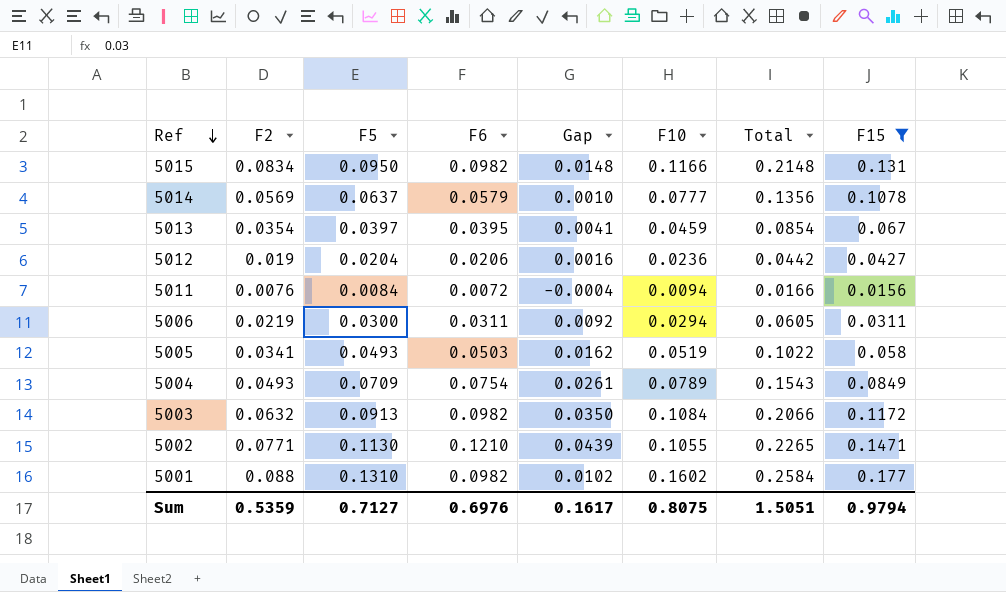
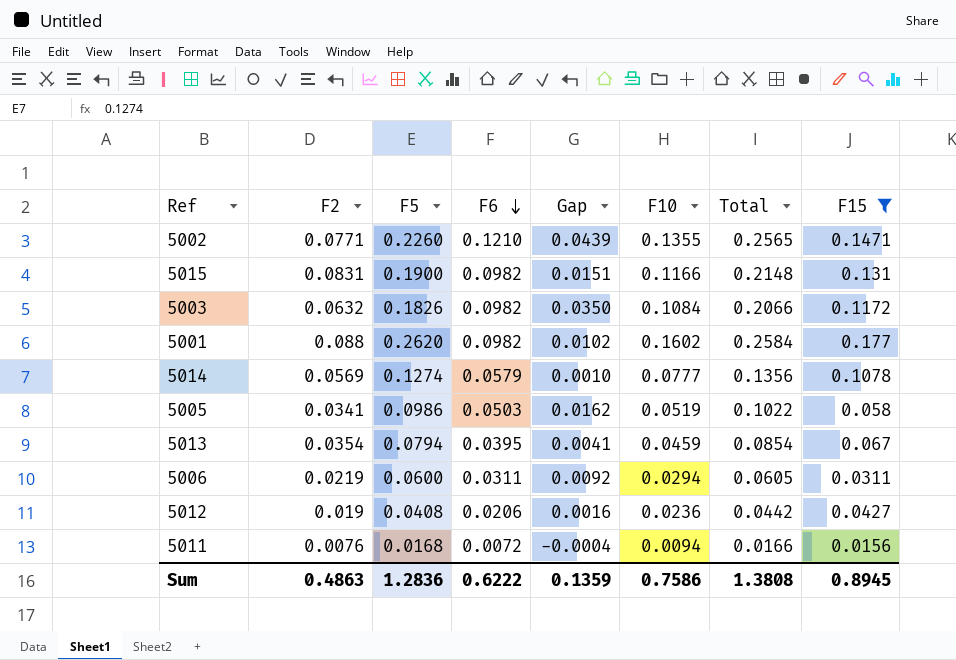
row order: Ref descending -> F6 descending
row 5004: 0.0493 | 0.0709 | 0.0754 | 0.0261 | 0.0789 | 0.1543 | 0.0849 -> none
5002 | F5: 0.1130 -> 0.2260
5002 | F10: 0.1055 -> 0.1355
5002 | Total: 0.2265 -> 0.2565
5015 | F2: 0.0834 -> 0.0831
5015 | F5: 0.0950 -> 0.1900
5015 | Gap: 0.0148 -> 0.0151
5003 | F5: 0.0913 -> 0.1826
5001 | F5: 0.1310 -> 0.2620
5014 | F5: 0.0637 -> 0.1274
5005 | F5: 0.0493 -> 0.0986
5013 | F5: 0.0397 -> 0.0794
5006 | F5: 0.0300 -> 0.0600
5012 | F5: 0.0204 -> 0.0408
5011 | F5: 0.0084 -> 0.0168
Sum | F2: 0.5359 -> 0.4863
Sum | F5: 0.7127 -> 1.2836
Sum | F6: 0.6976 -> 0.6222
Sum | Gap: 0.1617 -> 0.1359
Sum | F10: 0.8075 -> 0.7586
Sum | Total: 1.5051 -> 1.3808
Sum | F15: 0.9794 -> 0.8945

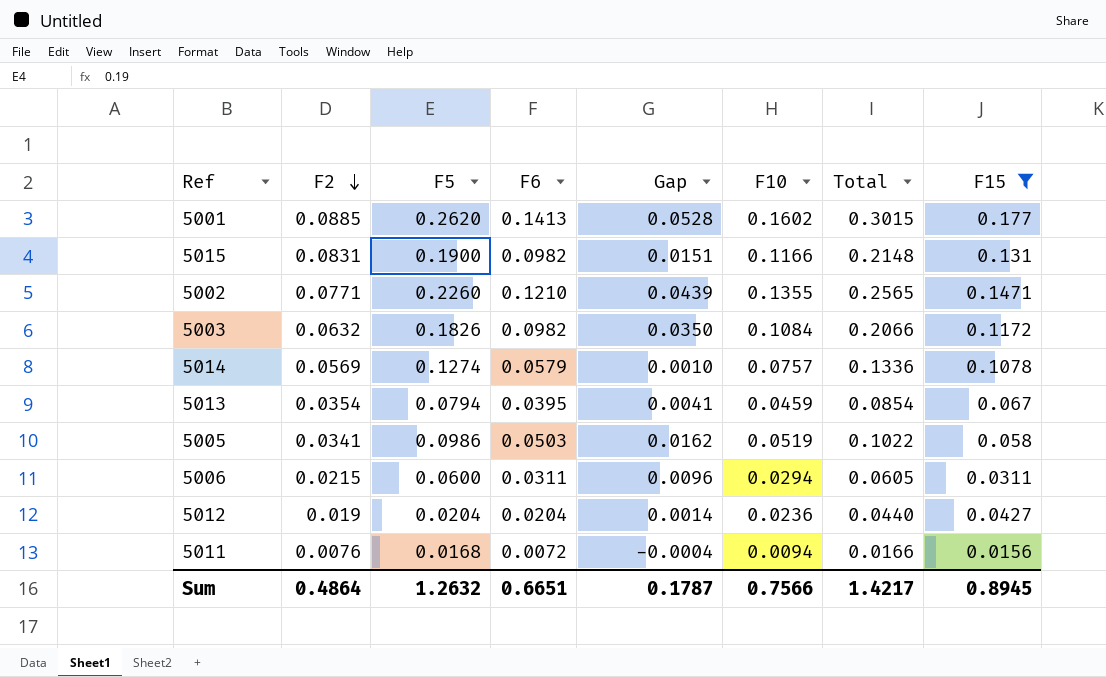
row order: F6 descending -> F2 descending
5001 | F2: 0.088 -> 0.0885
5001 | F6: 0.0982 -> 0.1413
5001 | Gap: 0.0102 -> 0.0528
5001 | Total: 0.2584 -> 0.3015
5014 | F10: 0.0777 -> 0.0757
5014 | Total: 0.1356 -> 0.1336
5006 | F2: 0.0219 -> 0.0215
5006 | Gap: 0.0092 -> 0.0096
5012 | F5: 0.0408 -> 0.0204
5012 | F6: 0.0206 -> 0.0204
5012 | Gap: 0.0016 -> 0.0014
5012 | Total: 0.0442 -> 0.0440
Sum | F2: 0.4863 -> 0.4864
Sum | F5: 1.2836 -> 1.2632
Sum | F6: 0.6222 -> 0.6651
Sum | Gap: 0.1359 -> 0.1787
Sum | F10: 0.7586 -> 0.7566
Sum | Total: 1.3808 -> 1.4217

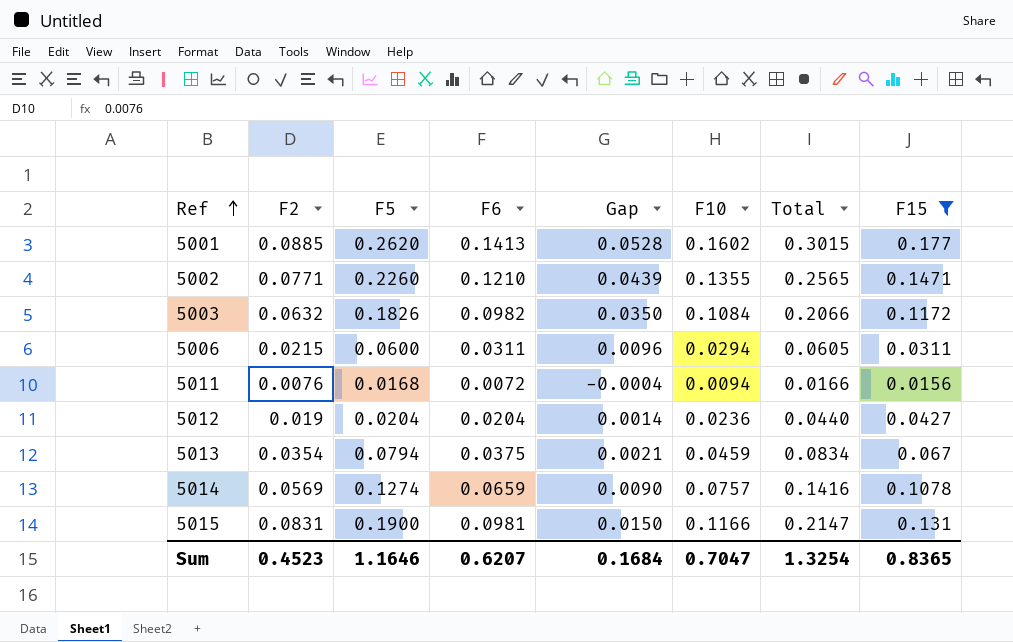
row order: F2 descending -> Ref ascending
row 5005: 0.0341 | 0.0986 | 0.0503 | 0.0162 | 0.0519 | 0.1022 | 0.058 -> none
5013 | F6: 0.0395 -> 0.0375
5013 | Gap: 0.0041 -> 0.0021
5013 | Total: 0.0854 -> 0.0834
5014 | F6: 0.0579 -> 0.0659
5014 | Gap: 0.0010 -> 0.0090
5014 | Total: 0.1336 -> 0.1416
5015 | F6: 0.0982 -> 0.0981
5015 | Gap: 0.0151 -> 0.0150
5015 | Total: 0.2148 -> 0.2147
Sum | F2: 0.4864 -> 0.4523
Sum | F5: 1.2632 -> 1.1646
Sum | F6: 0.6651 -> 0.6207
Sum | Gap: 0.1787 -> 0.1684
Sum | F10: 0.7566 -> 0.7047
Sum | Total: 1.4217 -> 1.3254
Sum | F15: 0.8945 -> 0.8365

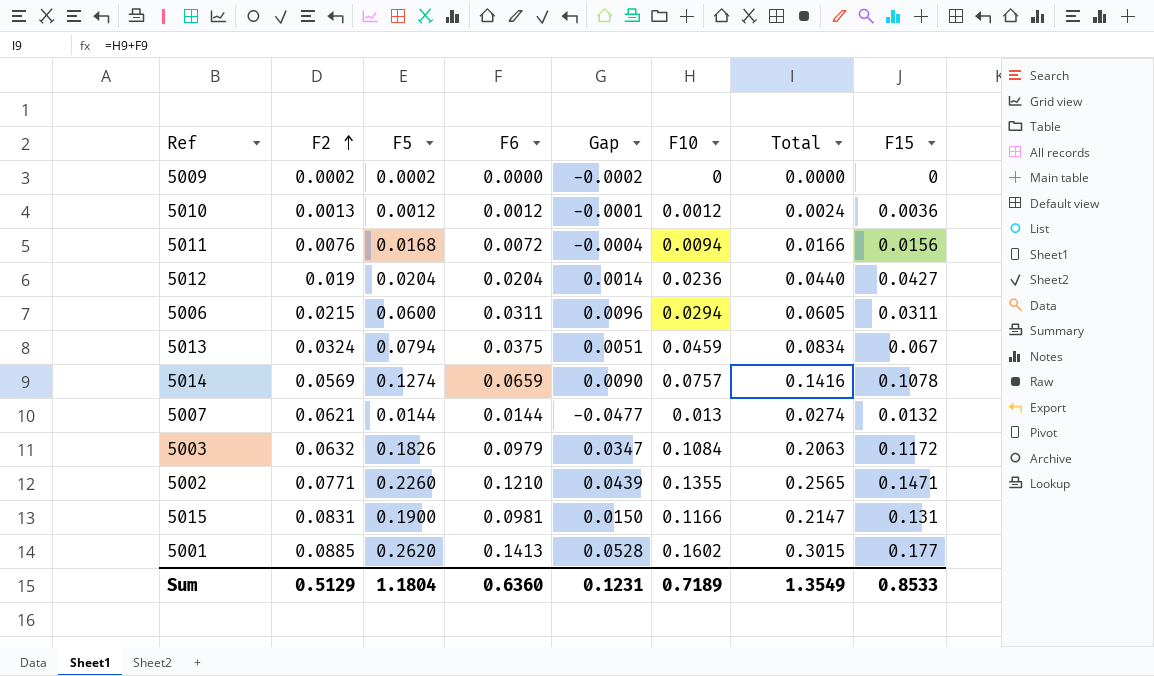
filter: F15 >= 0.0156 -> none
row order: Ref ascending -> F2 ascending
5013 | F2: 0.0354 -> 0.0324
5013 | Gap: 0.0021 -> 0.0051
5003 | F6: 0.0982 -> 0.0979
5003 | Gap: 0.0350 -> 0.0347
5003 | Total: 0.2066 -> 0.2063
Sum | F2: 0.4523 -> 0.5129
Sum | F5: 1.1646 -> 1.1804
Sum | F6: 0.6207 -> 0.6360
Sum | Gap: 0.1684 -> 0.1231
Sum | F10: 0.7047 -> 0.7189
Sum | Total: 1.3254 -> 1.3549
Sum | F15: 0.8365 -> 0.8533

